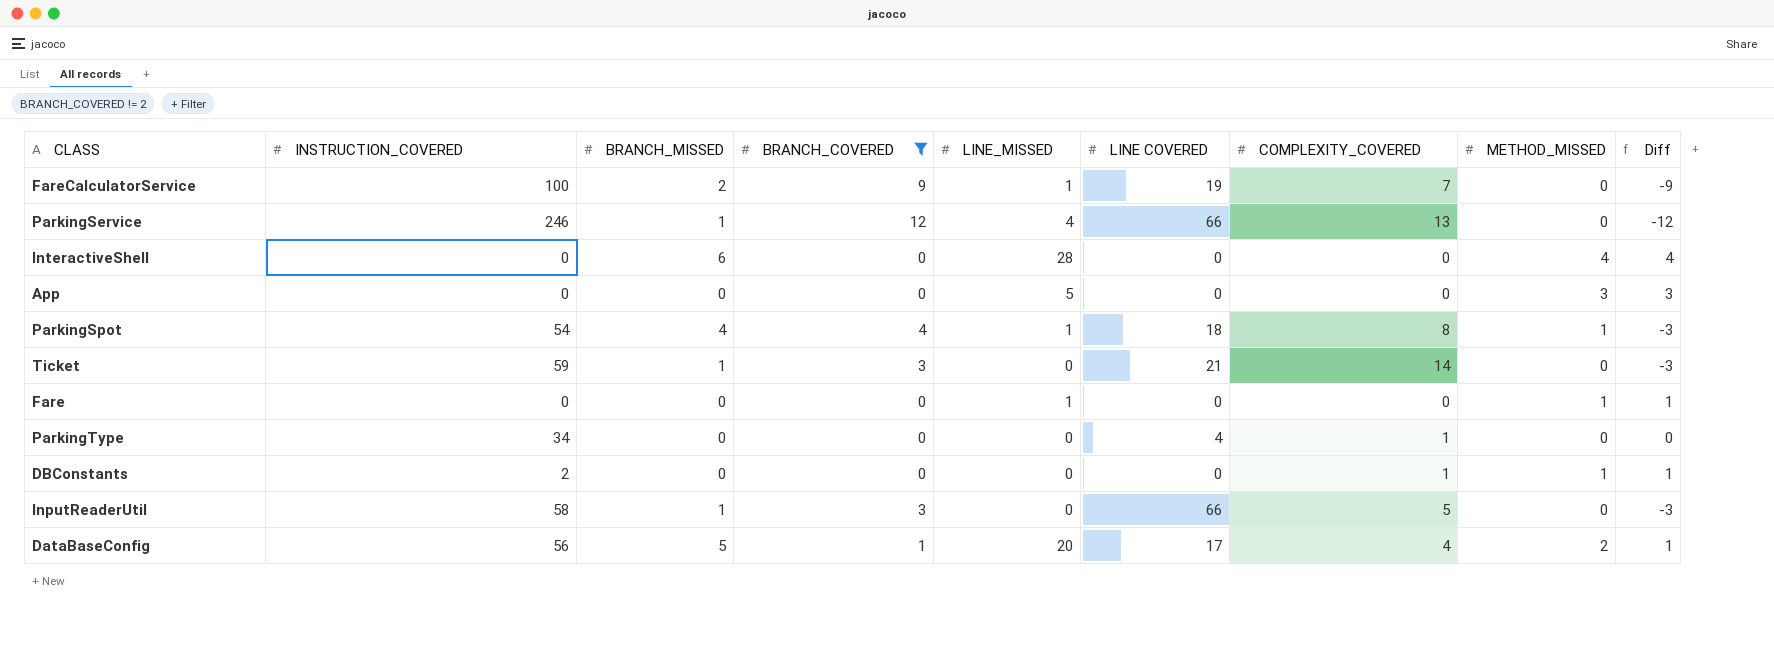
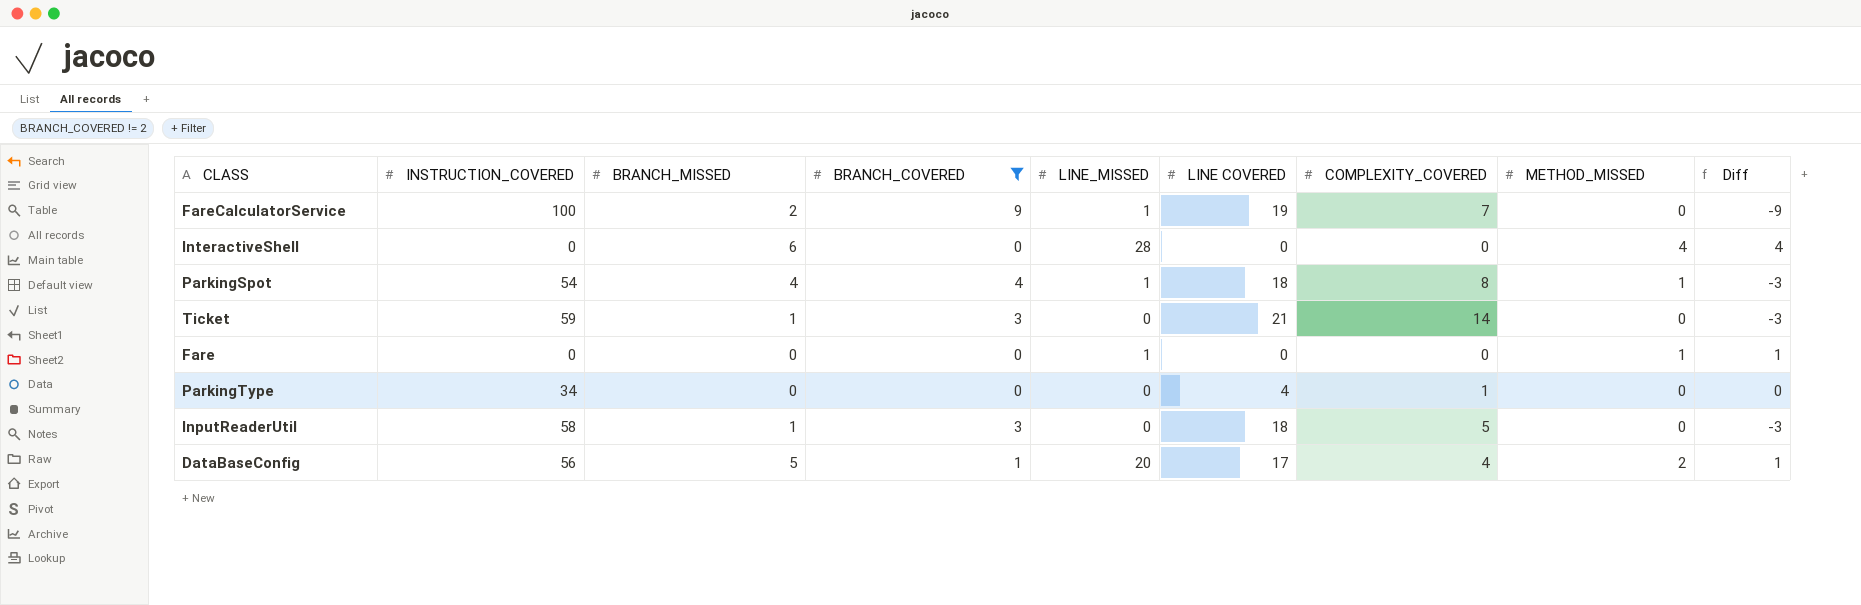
row ParkingService: 246 | 1 | 12 | 4 | 66 | 13 | 0 | -12 -> none
row App: 0 | 0 | 0 | 5 | 0 | 0 | 3 | 3 -> none
row DBConstants: 2 | 0 | 0 | 0 | 0 | 1 | 1 | 1 -> none
InputReaderUtil | LINE COVERED: 66 -> 18

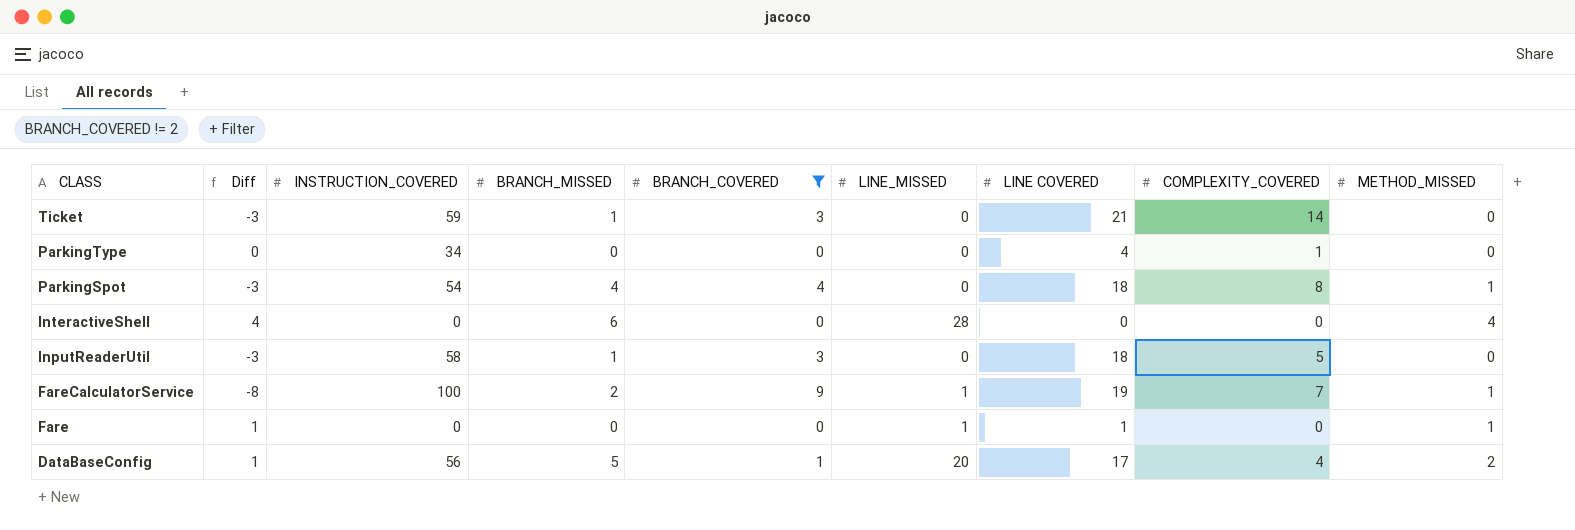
row order: none -> CLASS descending
column Diff | position: 9 -> 2
ParkingSpot | LINE_MISSED: 1 -> 0
FareCalculatorService | Diff: -9 -> -8
FareCalculatorService | METHOD_MISSED: 0 -> 1
Fare | LINE COVERED: 0 -> 1

